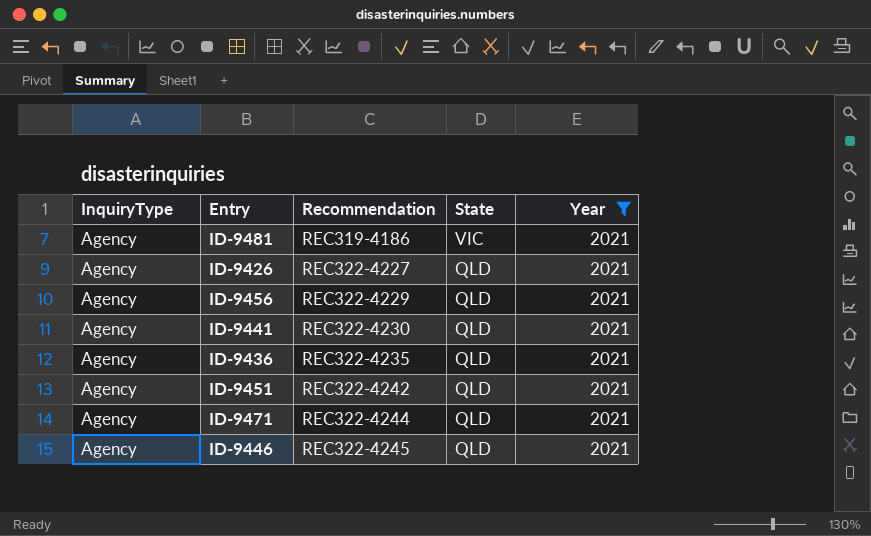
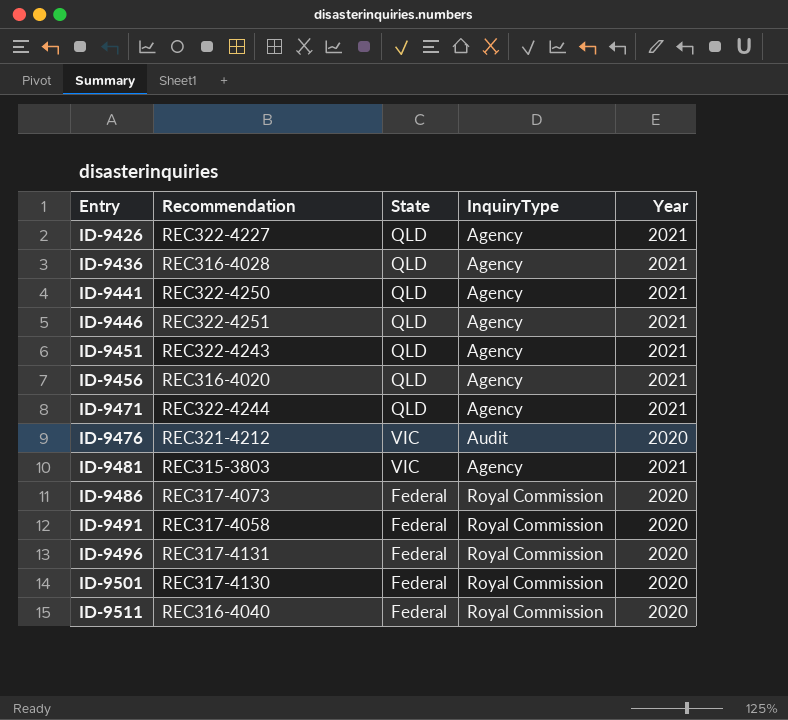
filter: Year = 2021 -> none
row order: Recommendation ascending -> Entry ascending
column InquiryType | position: 1 -> 4
ID-9436 | Recommendation: REC322-4235 -> REC316-4028
ID-9441 | Recommendation: REC322-4230 -> REC322-4250
ID-9446 | Recommendation: REC322-4245 -> REC322-4251
ID-9451 | Recommendation: REC322-4242 -> REC322-4243
ID-9456 | Recommendation: REC322-4229 -> REC316-4020
ID-9481 | Recommendation: REC319-4186 -> REC315-3803

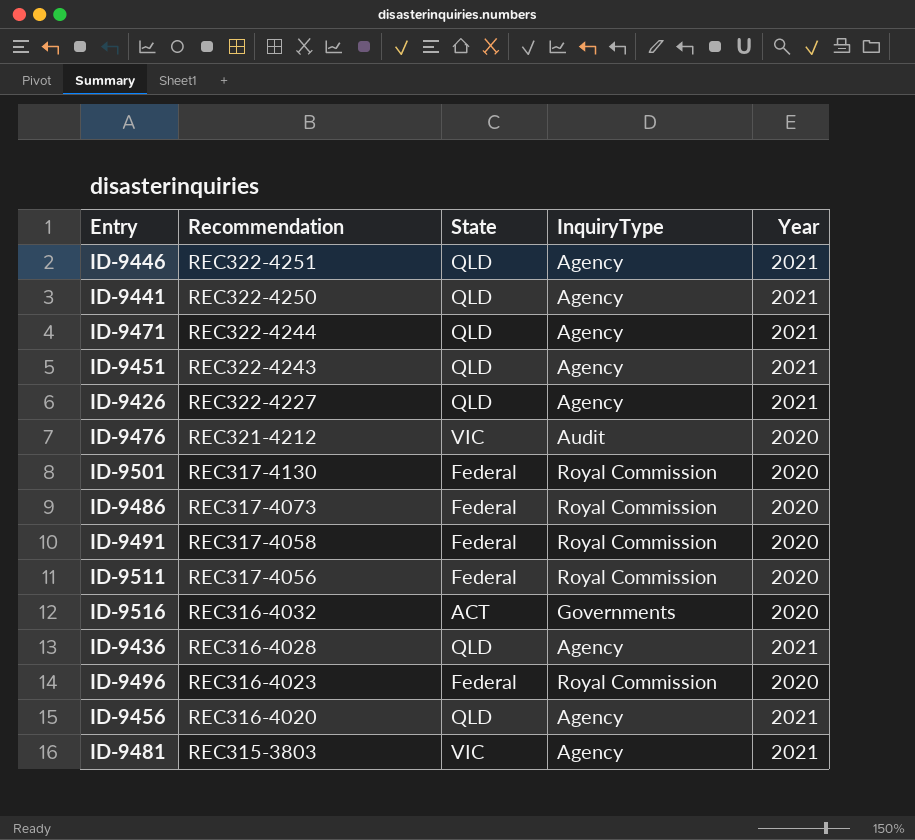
row order: Entry ascending -> Recommendation descending
ID-9511 | Recommendation: REC316-4040 -> REC317-4056
row ID-9516: none -> REC316-4032 | ACT | Governments | 2020
ID-9496 | Recommendation: REC317-4131 -> REC316-4023

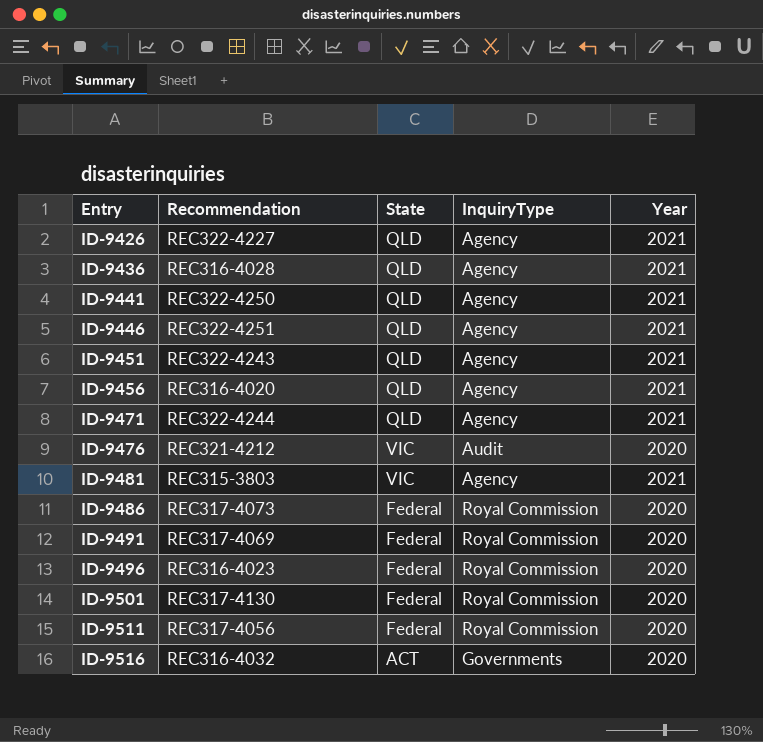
row order: Recommendation descending -> Entry ascending
ID-9491 | Recommendation: REC317-4058 -> REC317-4069

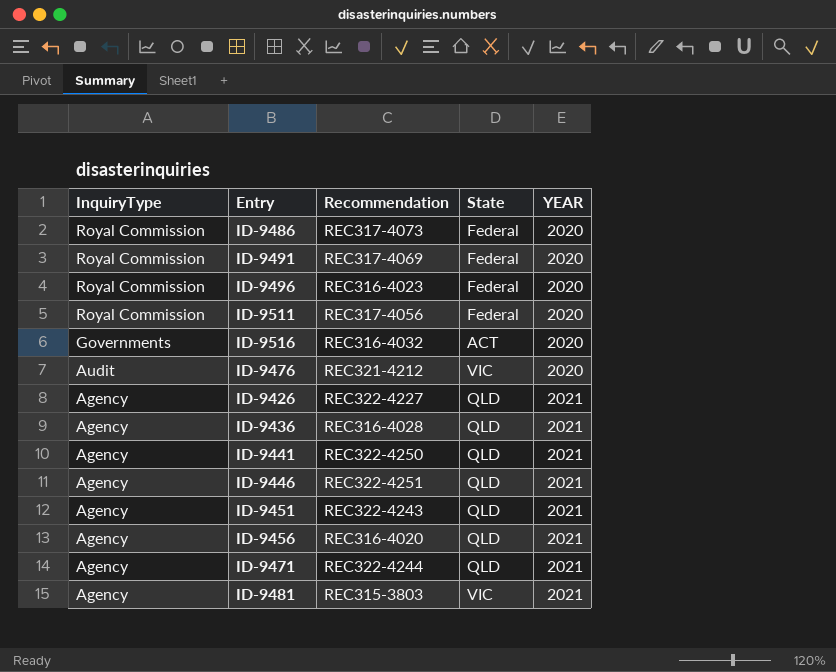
row order: Entry ascending -> InquiryType descending
column InquiryType | position: 4 -> 1
column name: Year -> YEAR
row ID-9501: REC317-4130 | Federal | Royal Commission | 2020 -> none

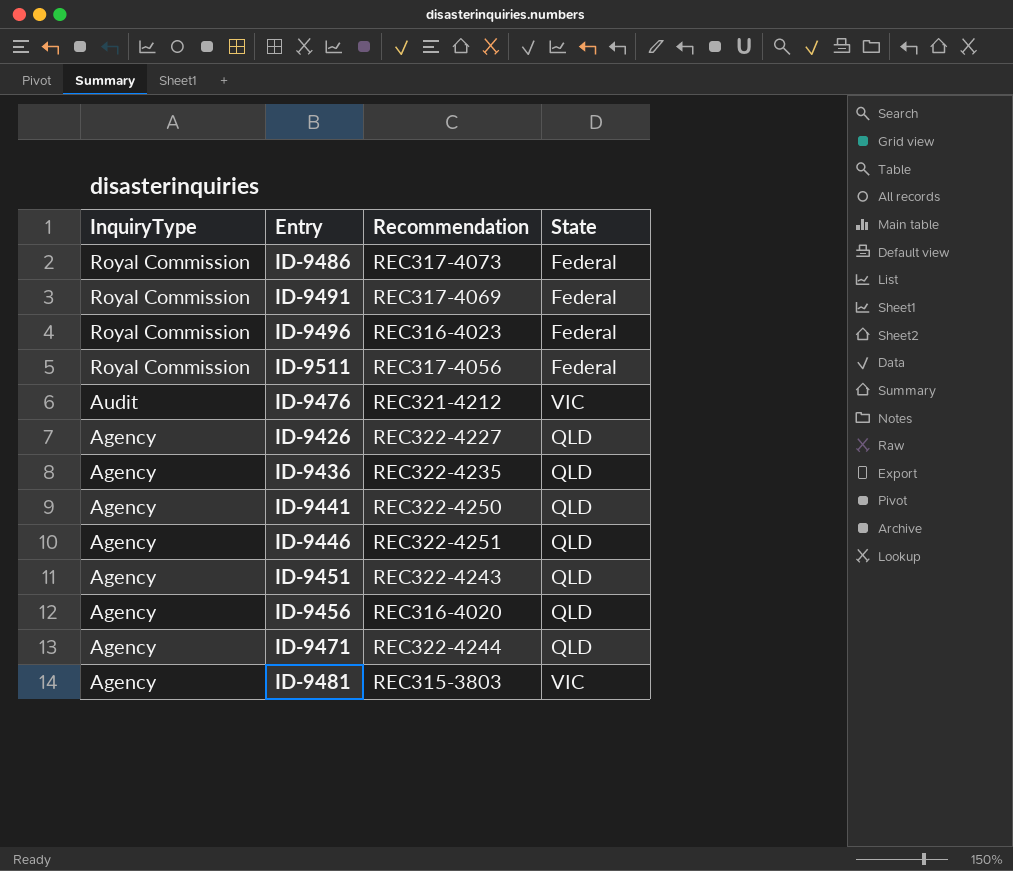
column YEAR | position: 5 -> none
row ID-9516: Governments | REC316-4032 | ACT | 2020 -> none
ID-9436 | Recommendation: REC316-4028 -> REC322-4235

